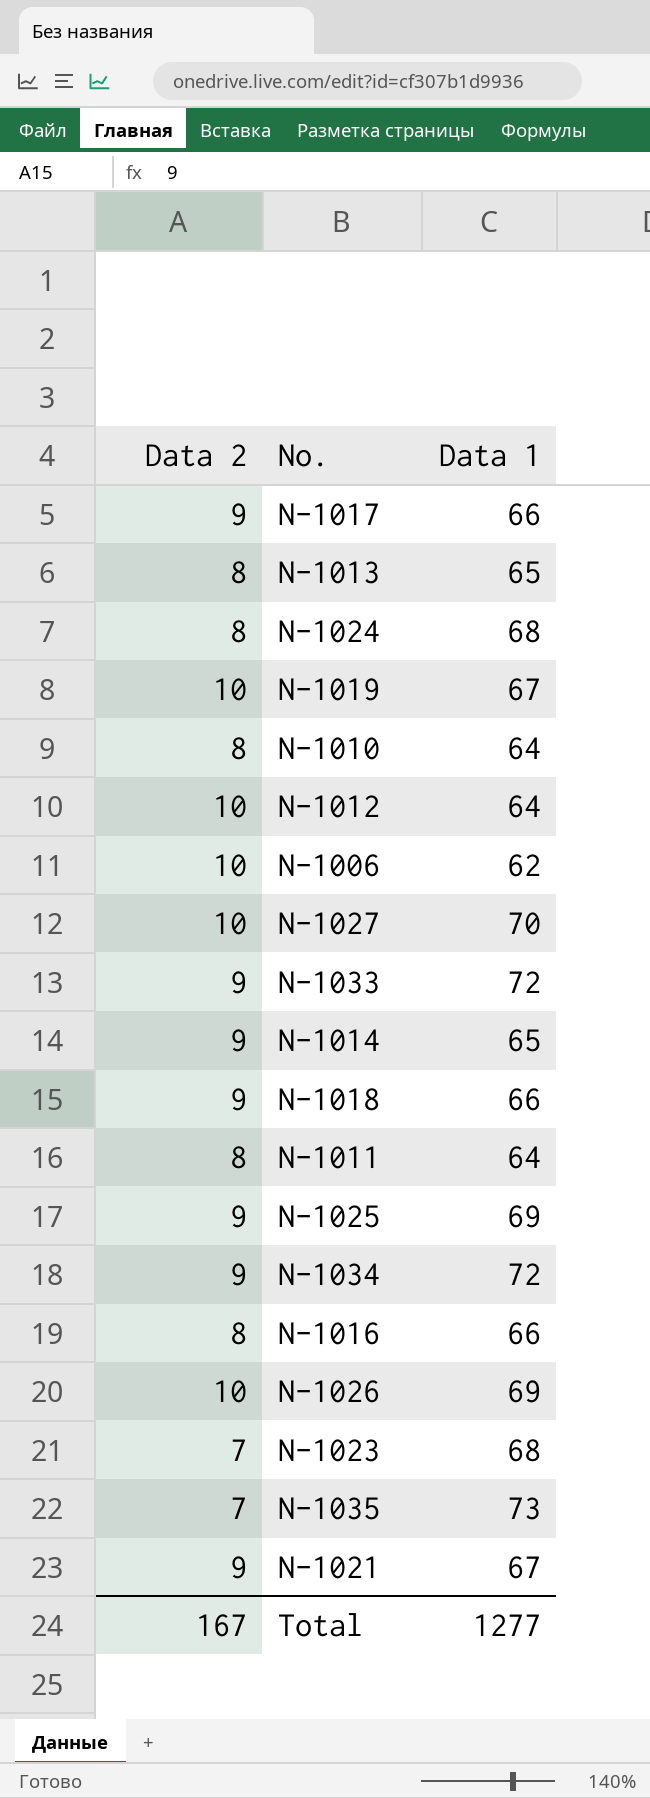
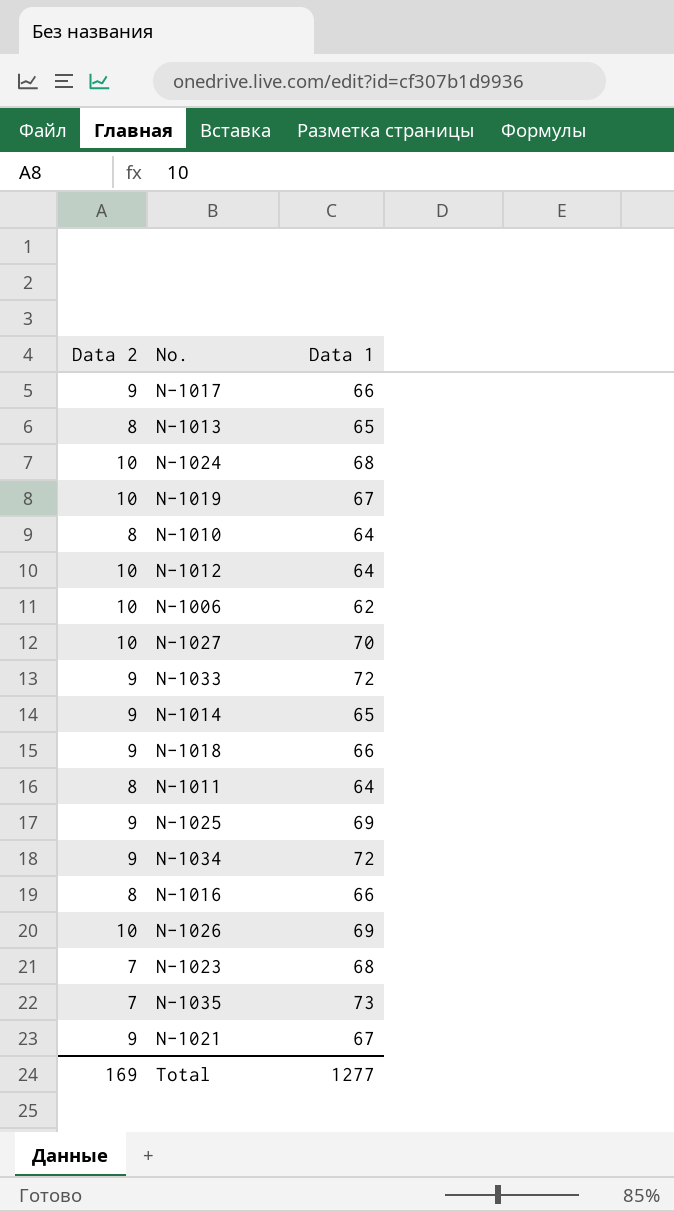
N-1024 | Data 2: 8 -> 10
Total | Data 2: 167 -> 169

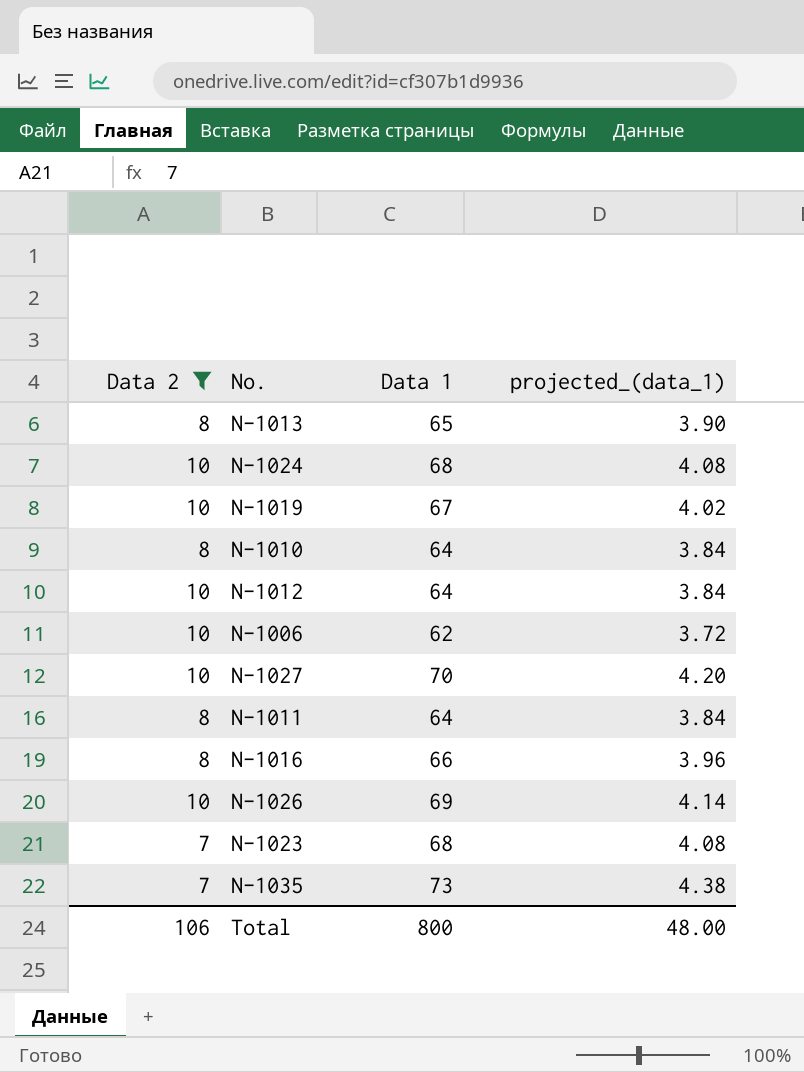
filter: none -> Data 2 != 9
column projected_(data_1) | formula: none -> [Data 1] * 0.06
Total | Data 2: 169 -> 106
Total | Data 1: 1277 -> 800

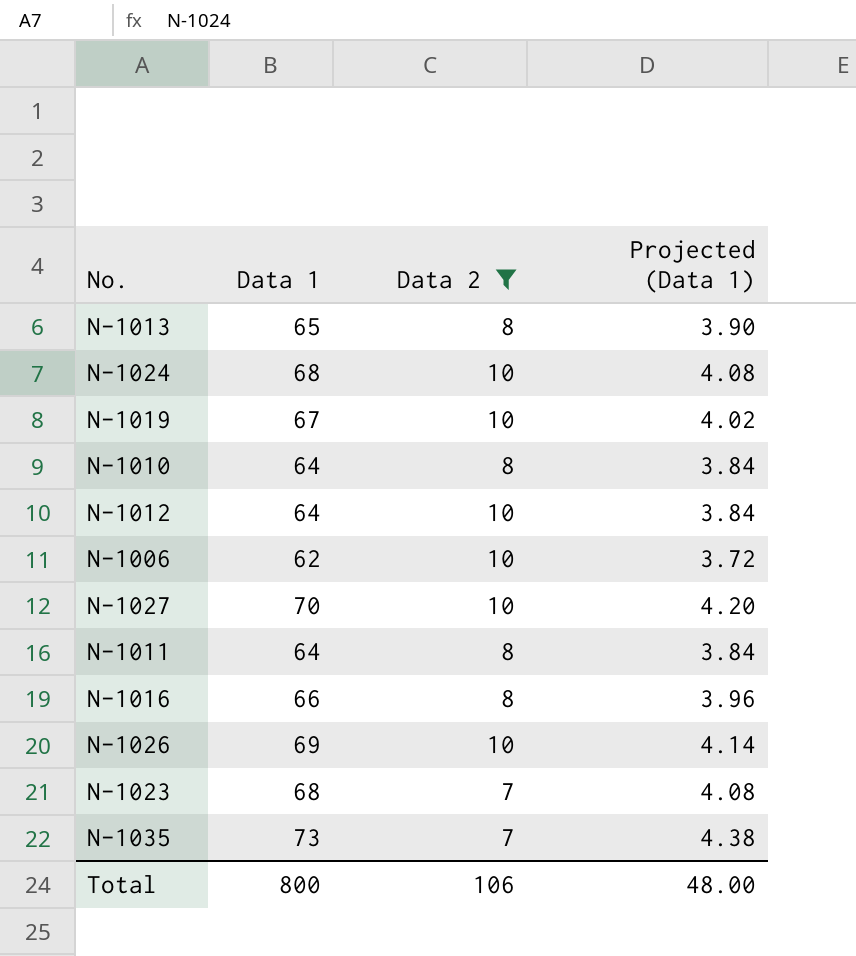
column Data 2 | position: 1 -> 3
column name: projected_(data_1) -> Projected (Data 1)

